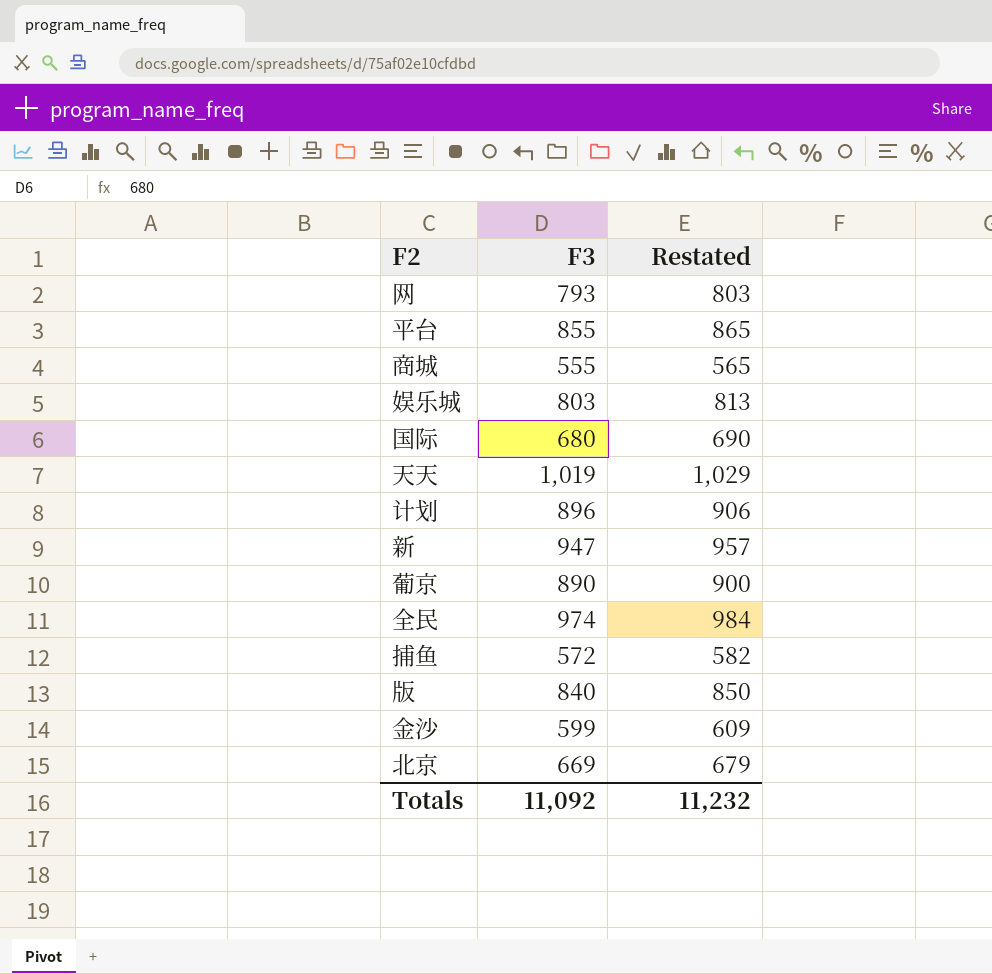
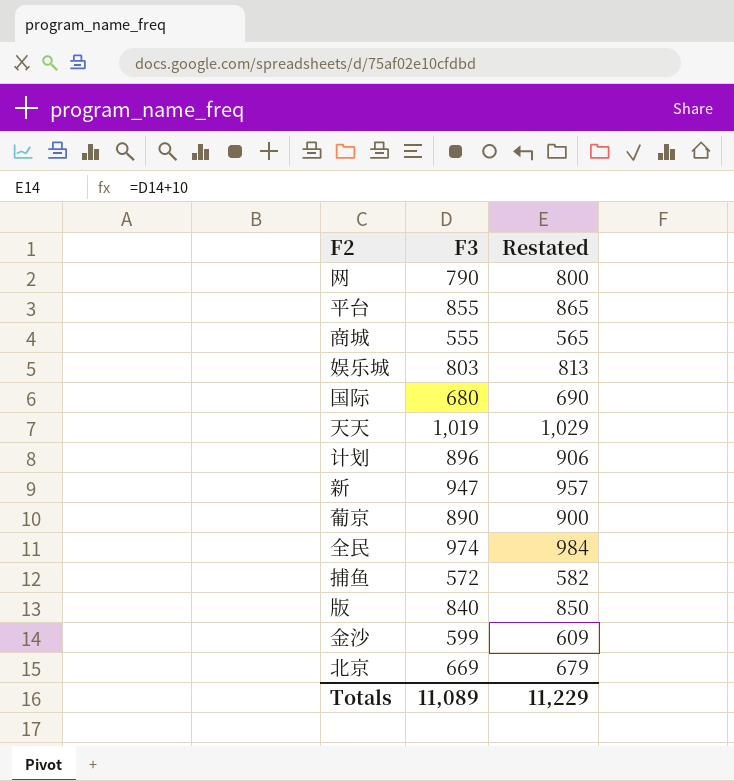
网 | F3: 793 -> 790
网 | Restated: 803 -> 800
Totals | F3: 11,092 -> 11,089
Totals | Restated: 11,232 -> 11,229

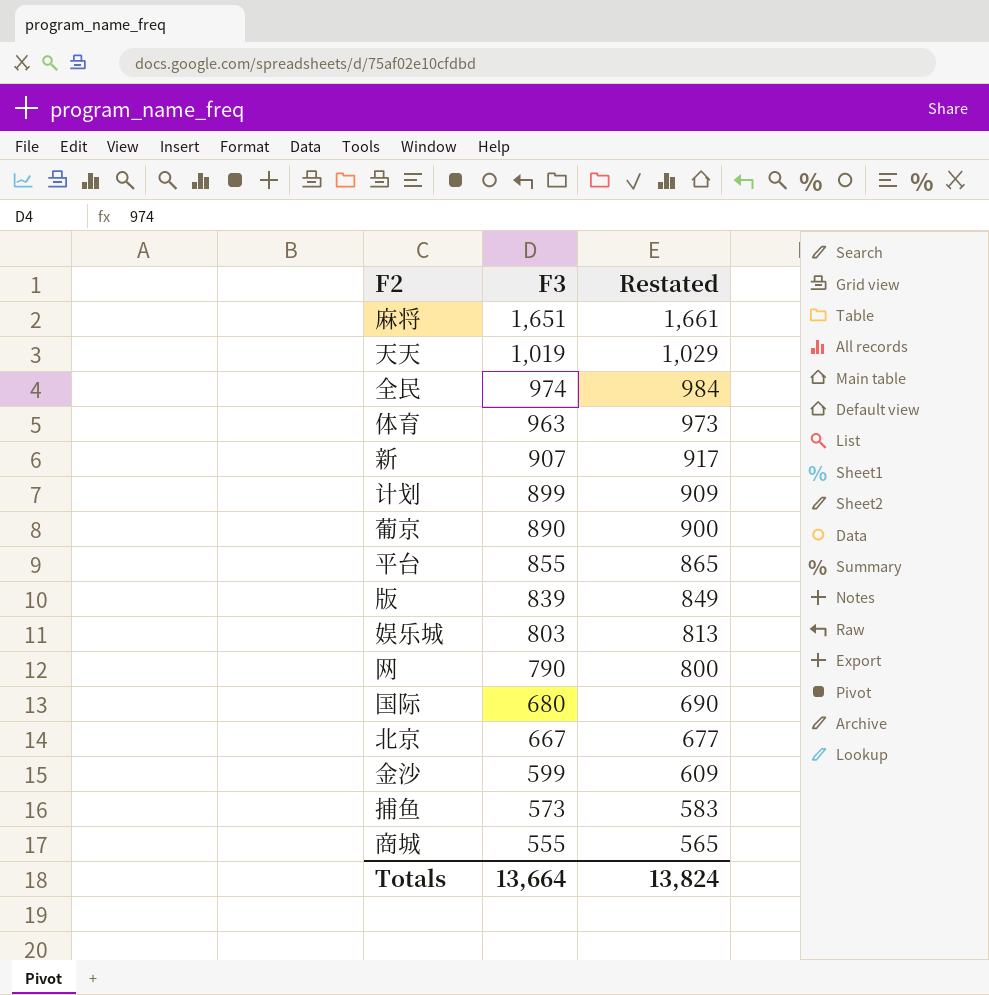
row order: none -> F3 descending
row 麻将: none -> 1,651 | 1,661
row 体育: none -> 963 | 973
新 | F3: 947 -> 907
新 | Restated: 957 -> 917
计划 | F3: 896 -> 899
计划 | Restated: 906 -> 909
版 | F3: 840 -> 839
版 | Restated: 850 -> 849
北京 | F3: 669 -> 667
北京 | Restated: 679 -> 677
捕鱼 | F3: 572 -> 573
捕鱼 | Restated: 582 -> 583
Totals | F3: 11,089 -> 13,664
Totals | Restated: 11,229 -> 13,824

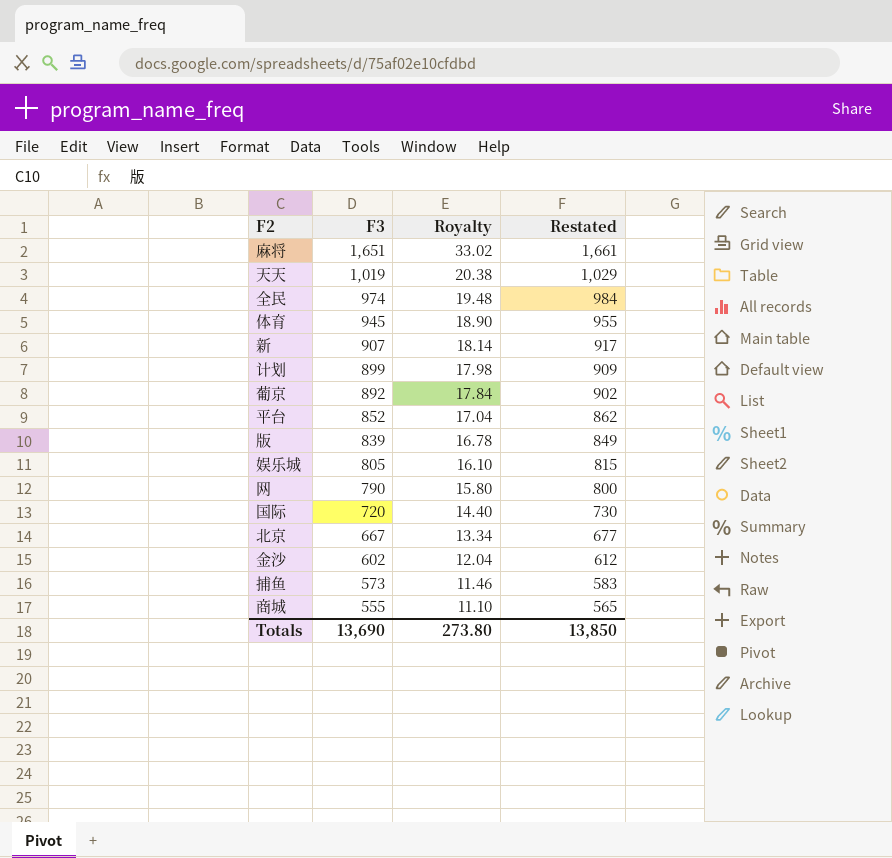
column Royalty | formula: none -> [F3] * 0.02
体育 | F3: 963 -> 945
体育 | Restated: 973 -> 955
葡京 | F3: 890 -> 892
葡京 | Restated: 900 -> 902
平台 | F3: 855 -> 852
平台 | Restated: 865 -> 862
娱乐城 | F3: 803 -> 805
娱乐城 | Restated: 813 -> 815
国际 | F3: 680 -> 720
国际 | Restated: 690 -> 730
金沙 | F3: 599 -> 602
金沙 | Restated: 609 -> 612
Totals | F3: 13,664 -> 13,690
Totals | Restated: 13,824 -> 13,850

